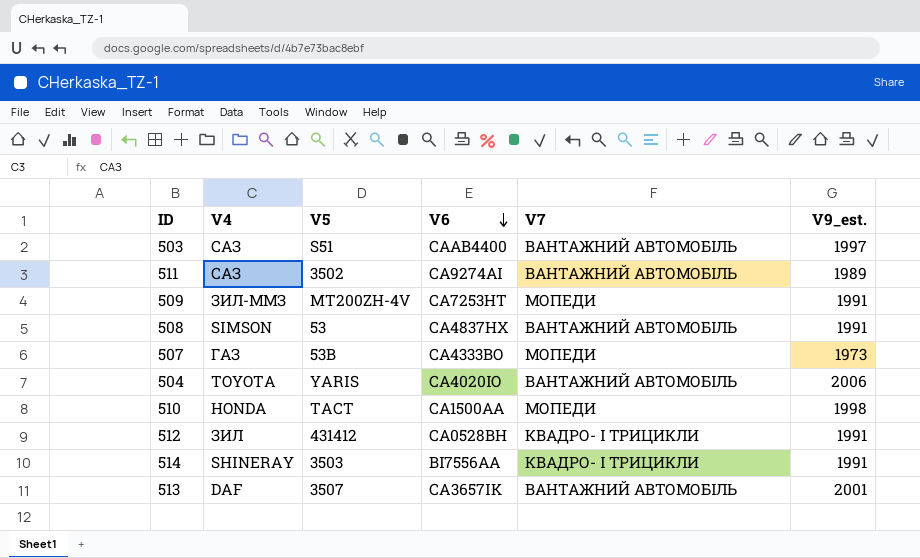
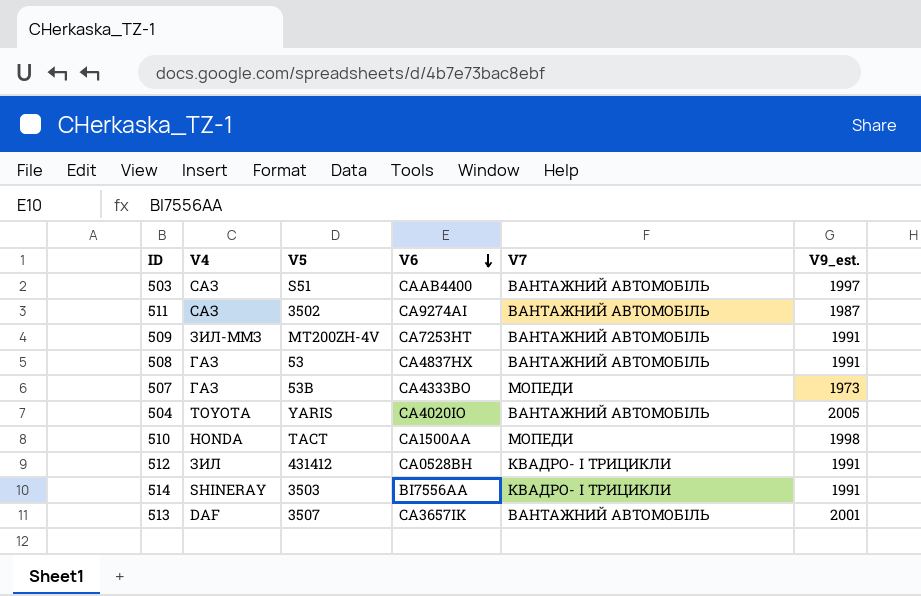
511 | V9_est.: 1989 -> 1987
509 | V7: МОПЕДИ -> ВАНТАЖНИЙ АВТОМОБІЛЬ
508 | V4: SIMSON -> ГАЗ
504 | V9_est.: 2006 -> 2005

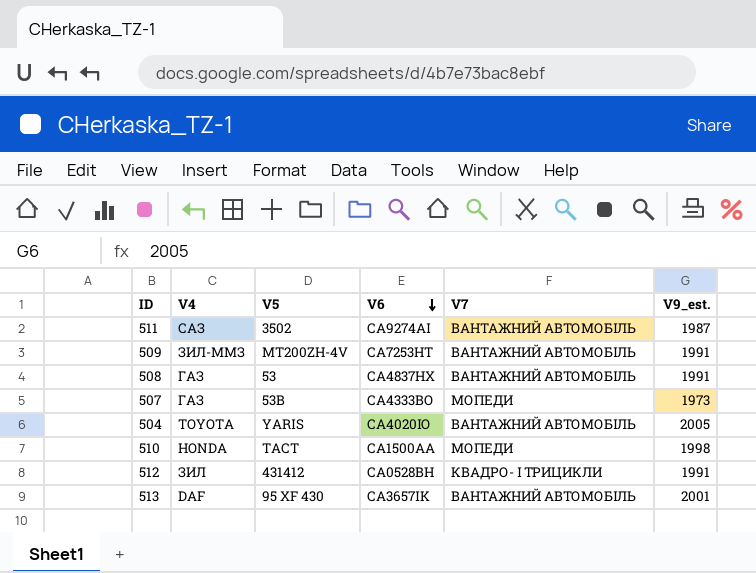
row 503: САЗ | S51 | СААВ4400 | ВАНТАЖНИЙ АВТОМОБІЛЬ | 1997 -> none
row 514: SHINERAY | 3503 | ВІ7556АА | КВАДРО- І ТРИЦИКЛИ | 1991 -> none
513 | V5: 3507 -> 95 XF 430

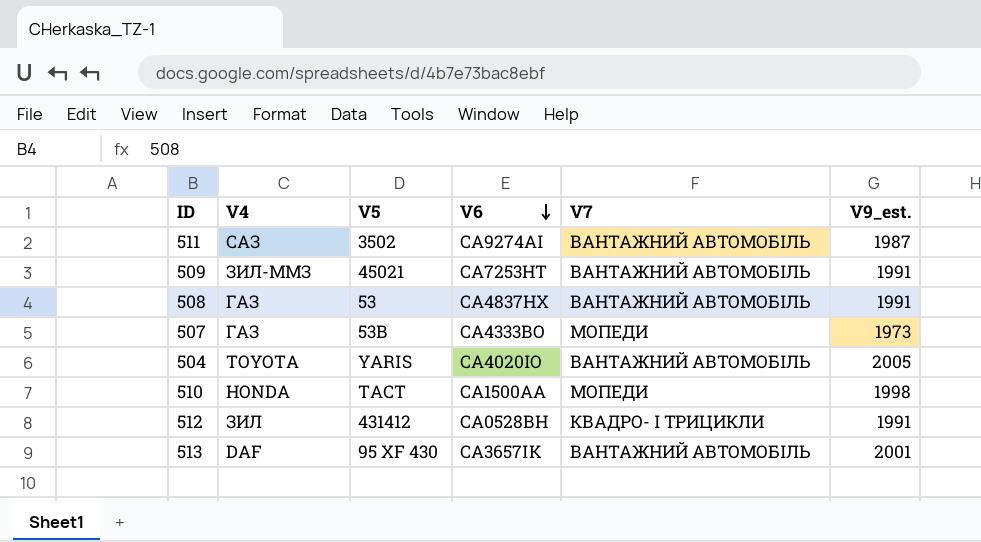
509 | V5: MT200ZH-4V -> 45021

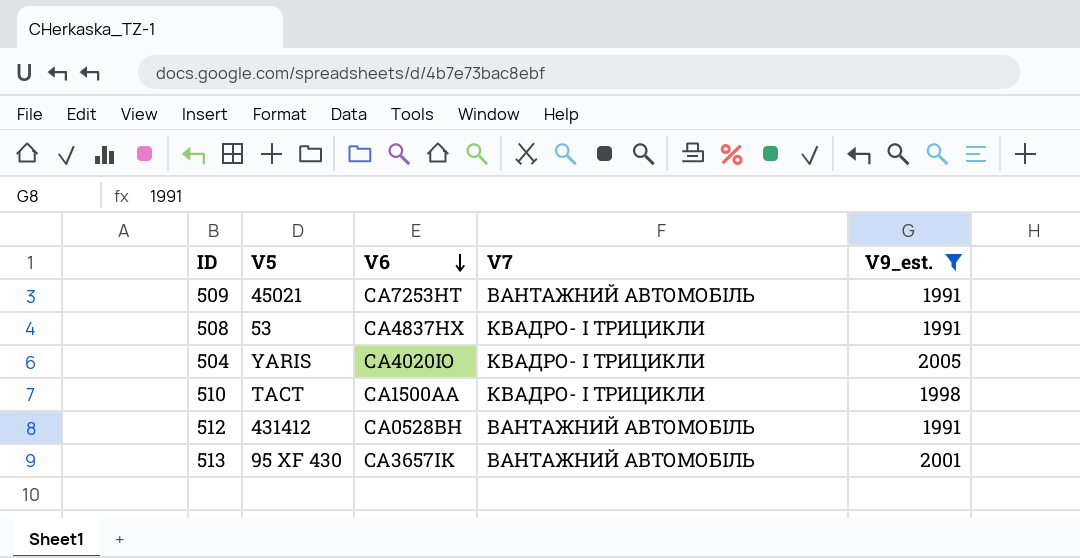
filter: none -> V9_est. >= 1991
column V4 | position: 2 -> none
508 | V7: ВАНТАЖНИЙ АВТОМОБІЛЬ -> КВАДРО- І ТРИЦИКЛИ
504 | V7: ВАНТАЖНИЙ АВТОМОБІЛЬ -> КВАДРО- І ТРИЦИКЛИ
510 | V7: МОПЕДИ -> КВАДРО- І ТРИЦИКЛИ
512 | V7: КВАДРО- І ТРИЦИКЛИ -> ВАНТАЖНИЙ АВТОМОБІЛЬ

